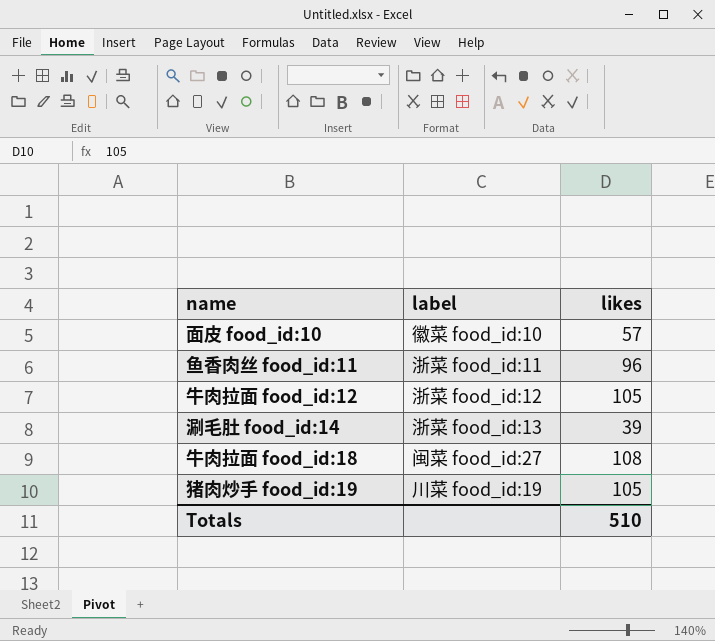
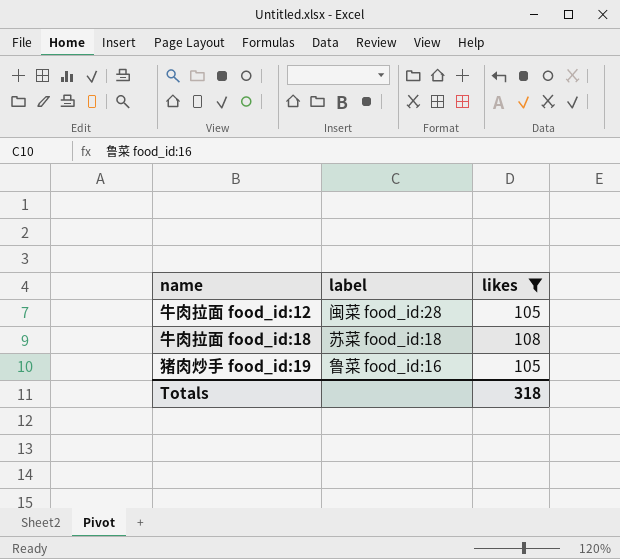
filter: none -> likes >= 105
牛肉拉面 food_id:12 | label: 浙菜 food_id:12 -> 闽菜 food_id:28
牛肉拉面 food_id:18 | label: 闽菜 food_id:27 -> 苏菜 food_id:18
猪肉炒手 food_id:19 | label: 川菜 food_id:19 -> 鲁菜 food_id:16
Totals | likes: 510 -> 318

